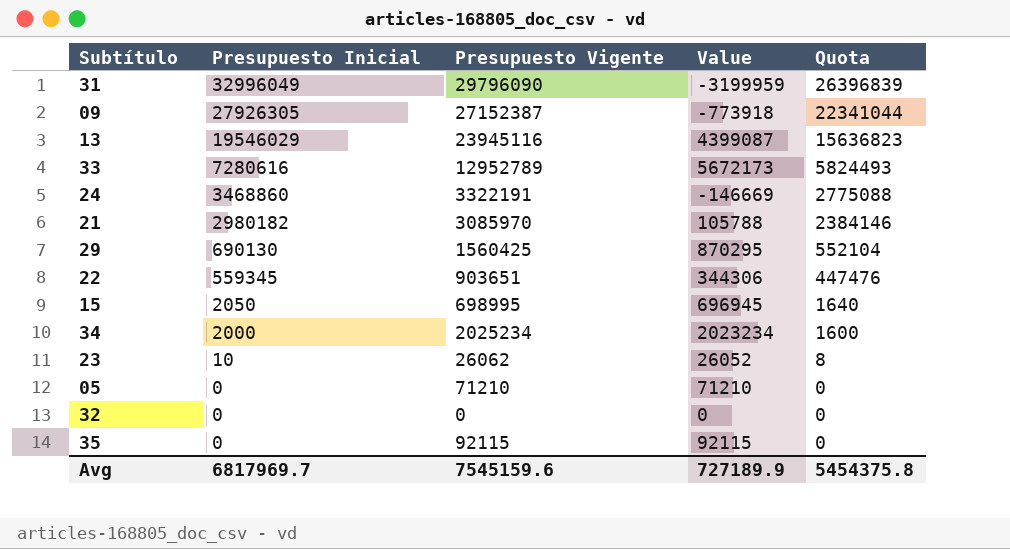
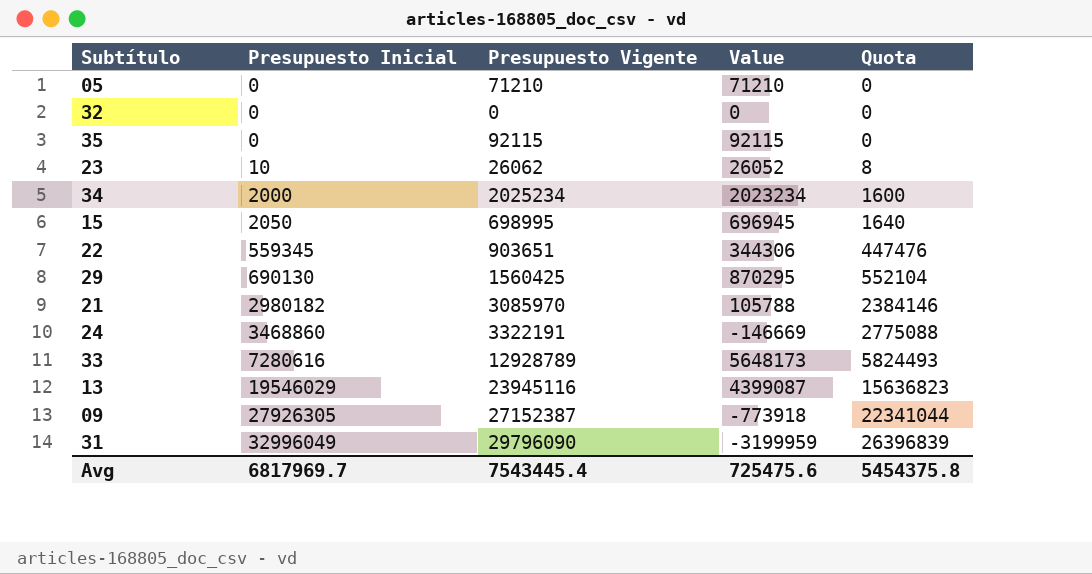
row order: Presupuesto Inicial descending -> Presupuesto Inicial ascending
33 | Presupuesto Vigente: 12952789 -> 12928789
33 | Value: 5672173 -> 5648173
Avg | Presupuesto Vigente: 7545159.6 -> 7543445.4
Avg | Value: 727189.9 -> 725475.6

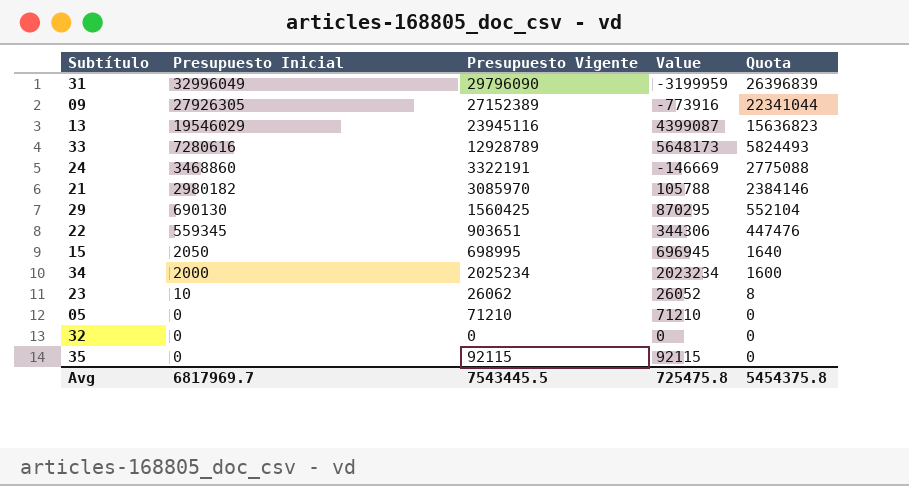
row order: Presupuesto Inicial ascending -> Presupuesto Inicial descending
09 | Presupuesto Vigente: 27152387 -> 27152389
09 | Value: -773918 -> -773916
Avg | Presupuesto Vigente: 7543445.4 -> 7543445.5
Avg | Value: 725475.6 -> 725475.8

